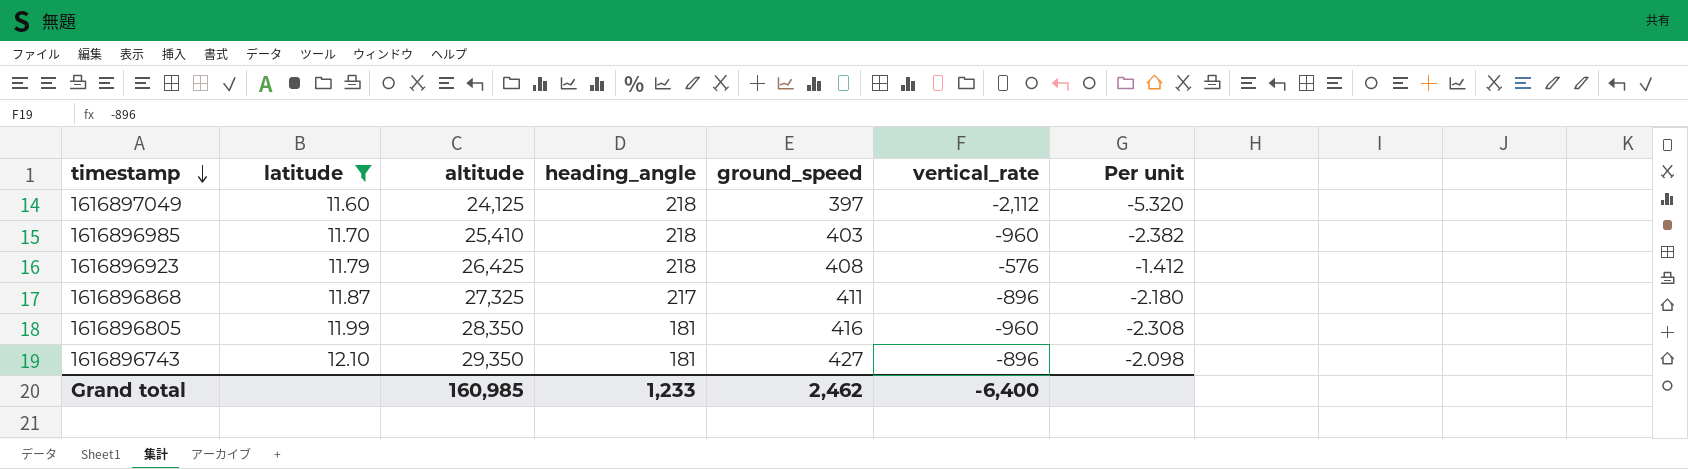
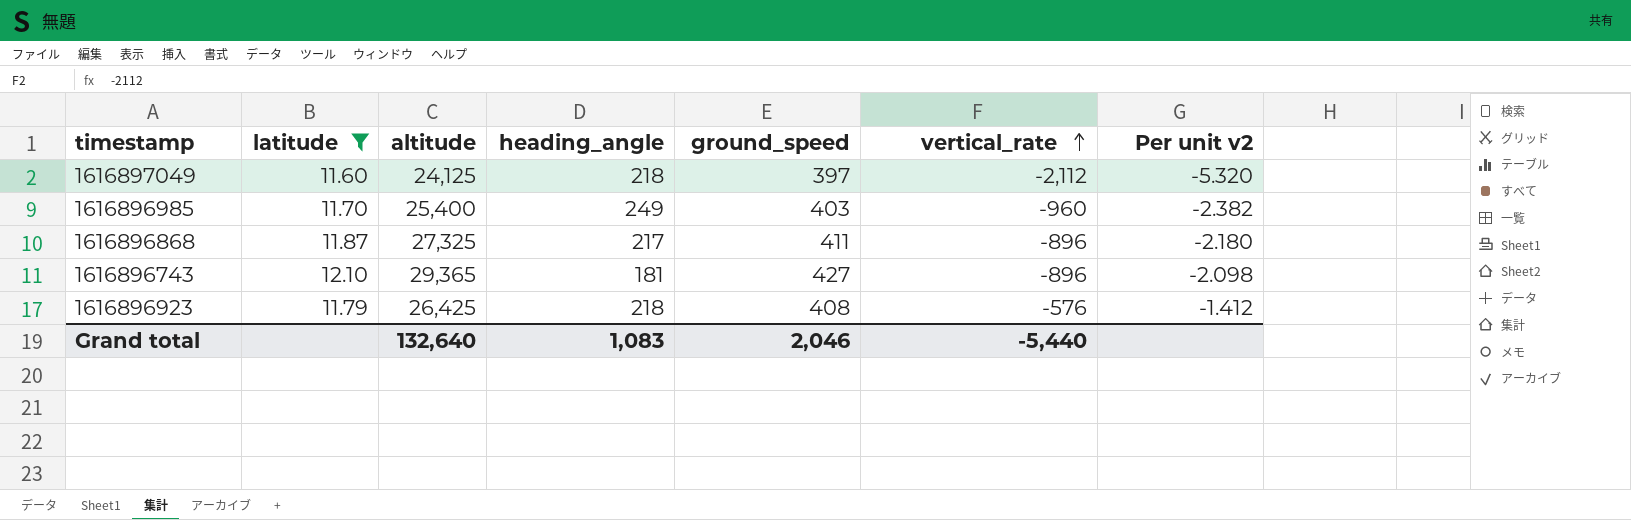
row order: timestamp descending -> vertical_rate ascending
column name: Per unit -> Per unit v2
row 1616896805: 11.99 | 28,350 | 181 | 416 | -960 | -2.308 -> none
1616896985 | altitude: 25,410 -> 25,400
1616896985 | heading_angle: 218 -> 249
1616896743 | altitude: 29,350 -> 29,365
Grand total | altitude: 160,985 -> 132,640
Grand total | heading_angle: 1,233 -> 1,083
Grand total | ground_speed: 2,462 -> 2,046
Grand total | vertical_rate: -6,400 -> -5,440

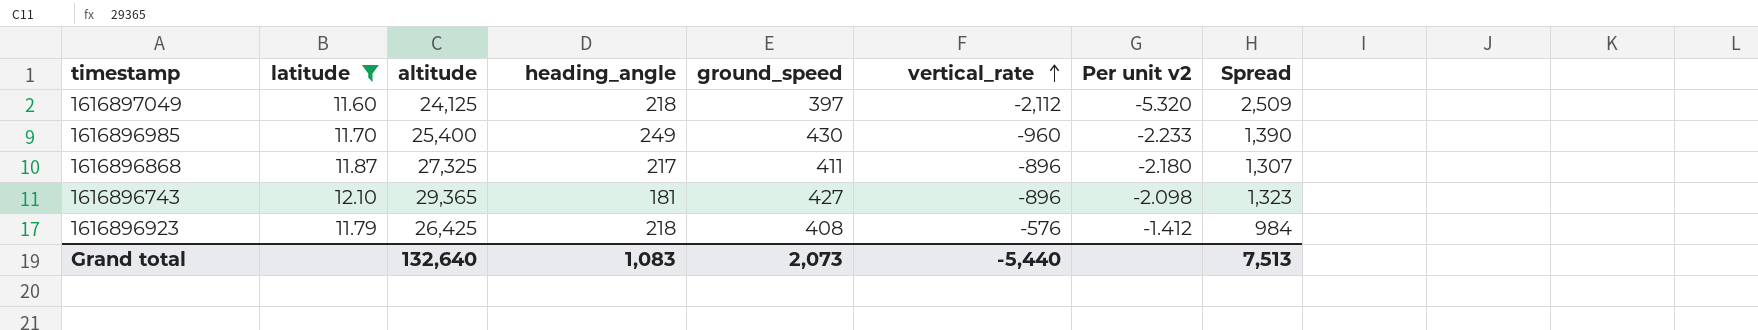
column Spread | formula: none -> [ground_speed] - [vertical_rate]
1616896985 | ground_speed: 403 -> 430
1616896985 | Per unit v2: -2.382 -> -2.233
Grand total | ground_speed: 2,046 -> 2,073

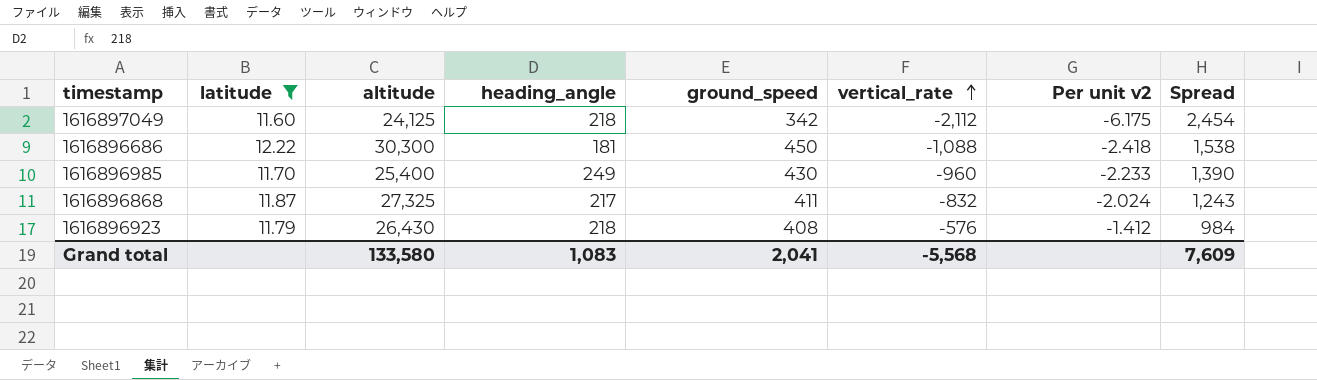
row 1616896743: 12.10 | 29,365 | 181 | 427 | -896 | -2.098 | 1,323 -> none
1616897049 | ground_speed: 397 -> 342
1616897049 | Per unit v2: -5.320 -> -6.175
1616897049 | Spread: 2,509 -> 2,454
row 1616896686: none -> 12.22 | 30,300 | 181 | 450 | -1,088 | -2.418 | 1,538
1616896868 | vertical_rate: -896 -> -832
1616896868 | Per unit v2: -2.180 -> -2.024
1616896868 | Spread: 1,307 -> 1,243
1616896923 | altitude: 26,425 -> 26,430
Grand total | altitude: 132,640 -> 133,580
Grand total | ground_speed: 2,073 -> 2,041
Grand total | vertical_rate: -5,440 -> -5,568
Grand total | Spread: 7,513 -> 7,609

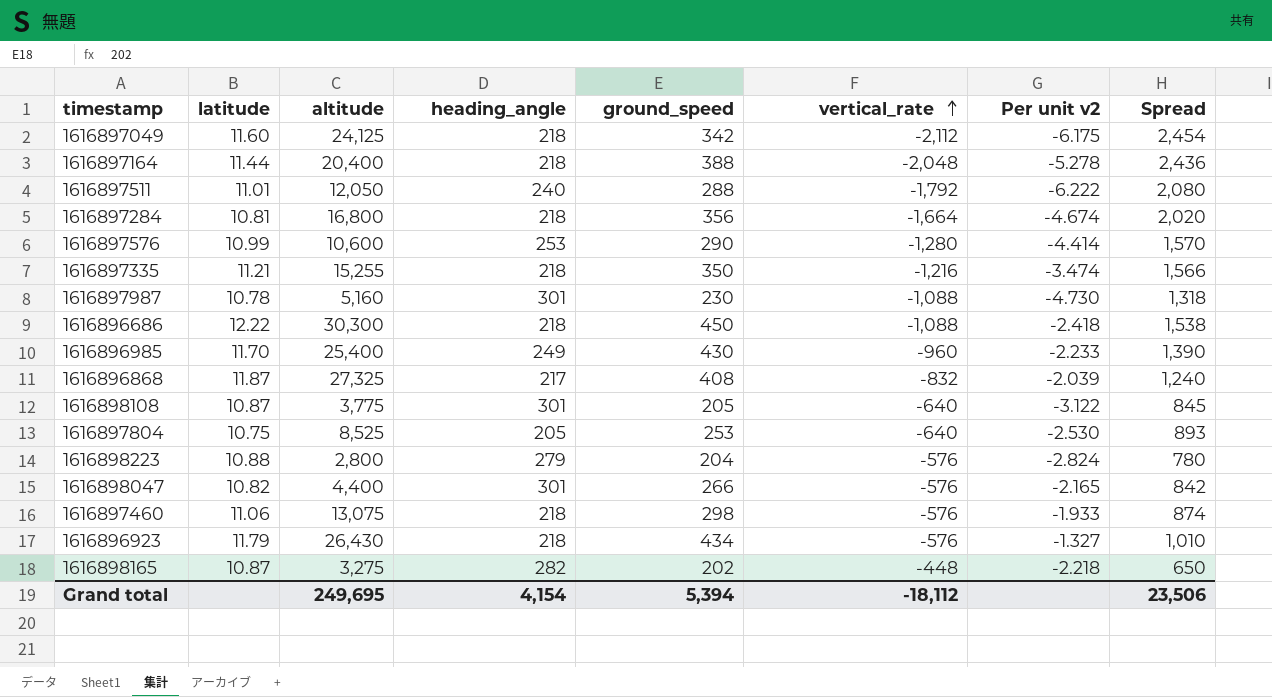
filter: latitude >= 11.60 -> none
1616896686 | heading_angle: 181 -> 218
1616896868 | ground_speed: 411 -> 408
1616896868 | Per unit v2: -2.024 -> -2.039
1616896868 | Spread: 1,243 -> 1,240
1616896923 | ground_speed: 408 -> 434
1616896923 | Per unit v2: -1.412 -> -1.327
1616896923 | Spread: 984 -> 1,010
Grand total | altitude: 133,580 -> 249,695
Grand total | heading_angle: 1,083 -> 4,154
Grand total | ground_speed: 2,041 -> 5,394
Grand total | vertical_rate: -5,568 -> -18,112
Grand total | Spread: 7,609 -> 23,506

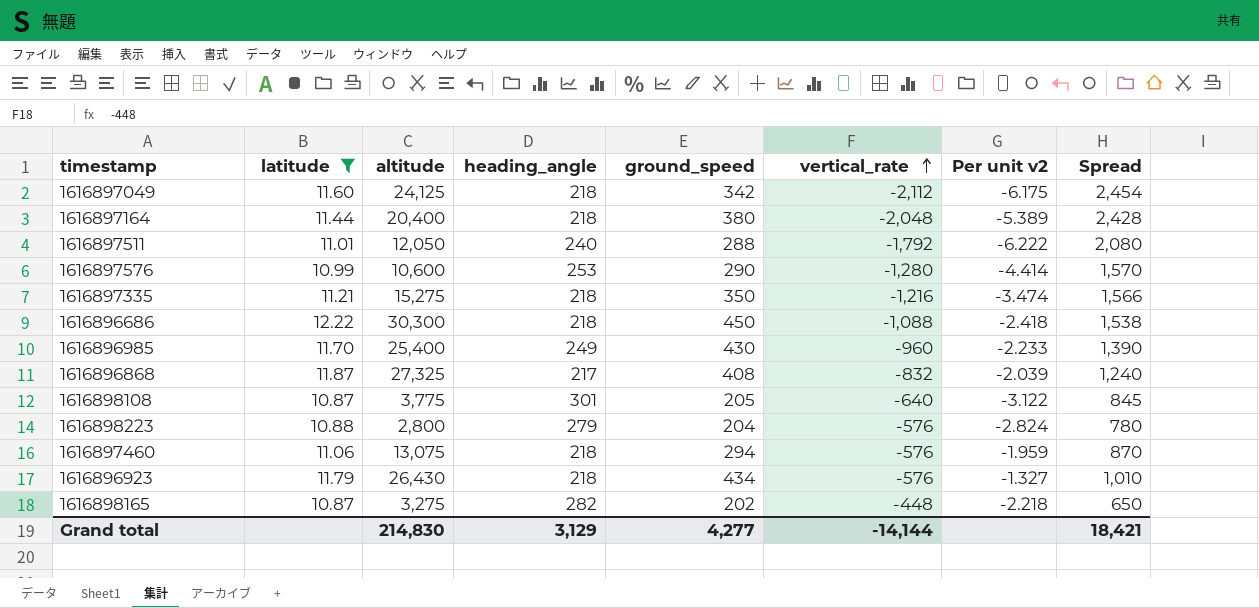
filter: none -> latitude >= 10.87
1616897164 | ground_speed: 388 -> 380
1616897164 | Per unit v2: -5.278 -> -5.389
1616897164 | Spread: 2,436 -> 2,428
1616897335 | altitude: 15,255 -> 15,275
1616897460 | ground_speed: 298 -> 294
1616897460 | Per unit v2: -1.933 -> -1.959
1616897460 | Spread: 874 -> 870
Grand total | altitude: 249,695 -> 214,830
Grand total | heading_angle: 4,154 -> 3,129
Grand total | ground_speed: 5,394 -> 4,277
Grand total | vertical_rate: -18,112 -> -14,144
Grand total | Spread: 23,506 -> 18,421

